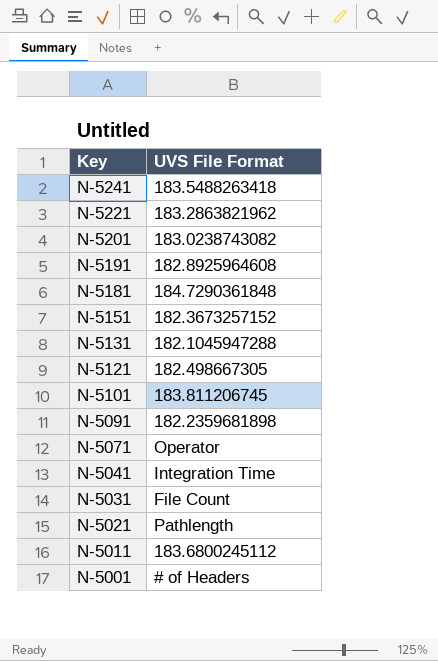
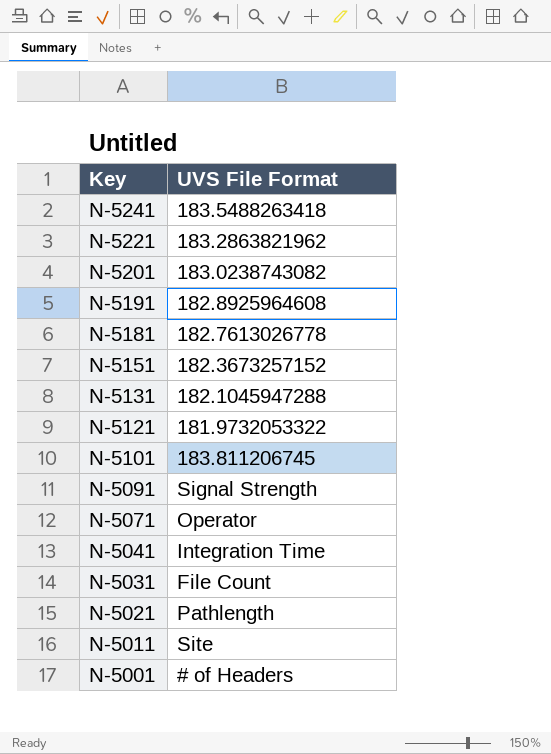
N-5181 | UVS File Format: 184.7290361848 -> 182.7613026778
N-5121 | UVS File Format: 182.498667305 -> 181.9732053322
N-5091 | UVS File Format: 182.2359681898 -> Signal Strength
N-5011 | UVS File Format: 183.6800245112 -> Site

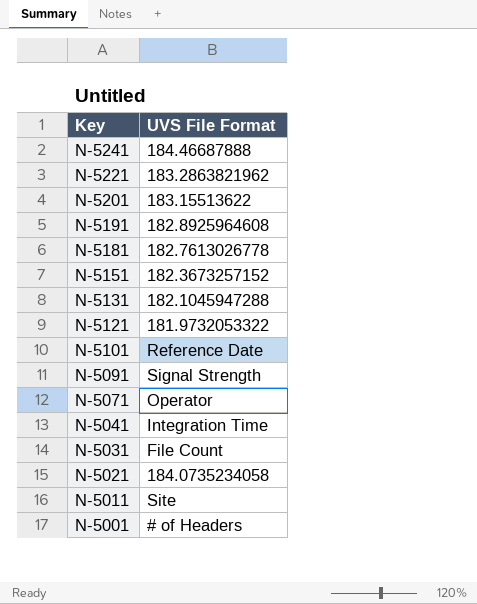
N-5241 | UVS File Format: 183.5488263418 -> 184.46687888
N-5201 | UVS File Format: 183.0238743082 -> 183.15513622
N-5101 | UVS File Format: 183.811206745 -> Reference Date
N-5021 | UVS File Format: Pathlength -> 184.0735234058

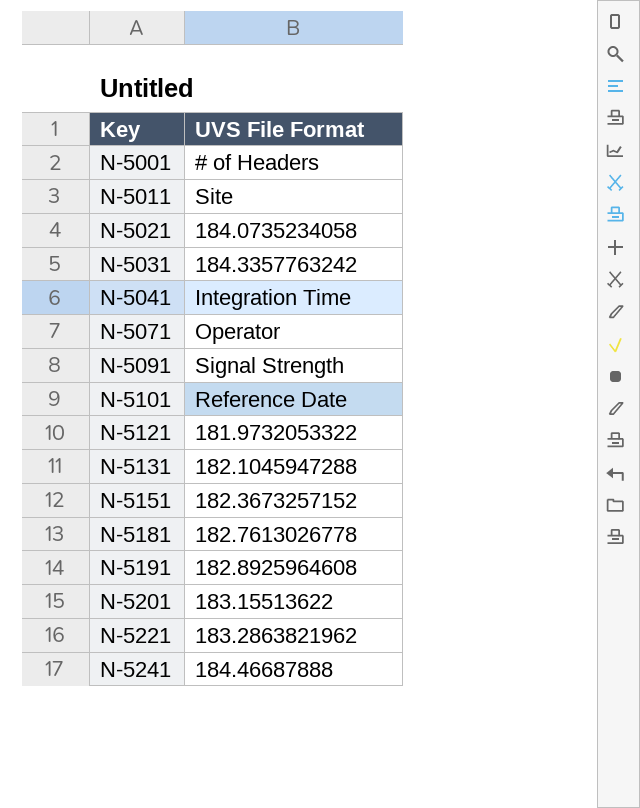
row order: Key descending -> Key ascending
N-5031 | UVS File Format: File Count -> 184.3357763242

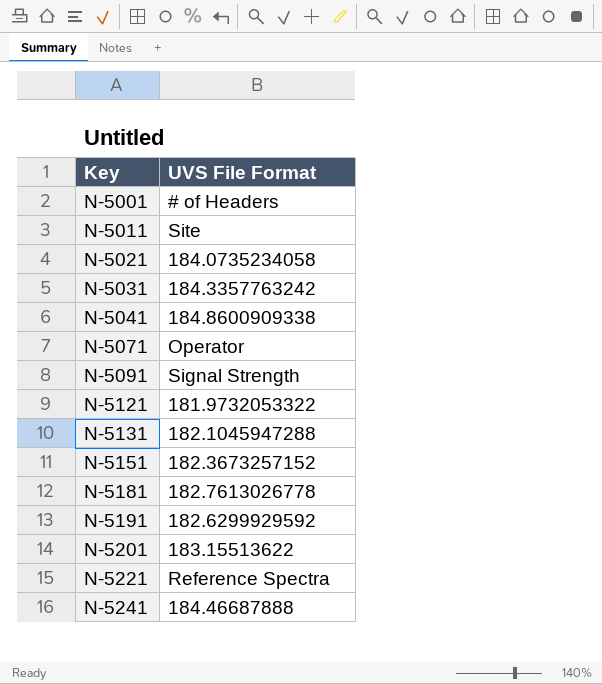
row N-5101: Reference Date -> none
N-5041 | UVS File Format: Integration Time -> 184.8600909338
N-5191 | UVS File Format: 182.8925964608 -> 182.6299929592
N-5221 | UVS File Format: 183.2863821962 -> Reference Spectra

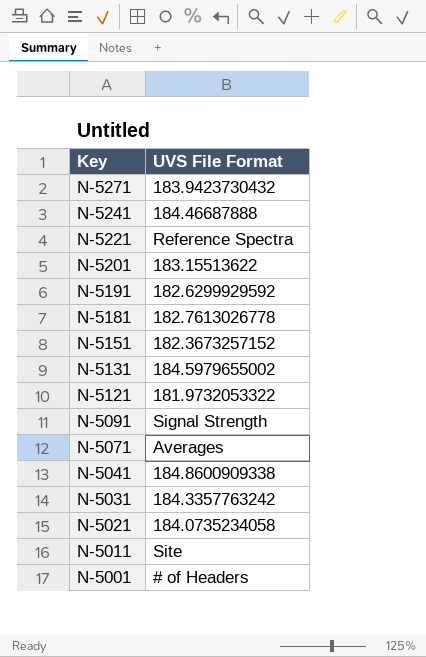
row order: Key ascending -> Key descending
row N-5271: none -> 183.9423730432
N-5131 | UVS File Format: 182.1045947288 -> 184.5979655002
N-5071 | UVS File Format: Operator -> Averages

